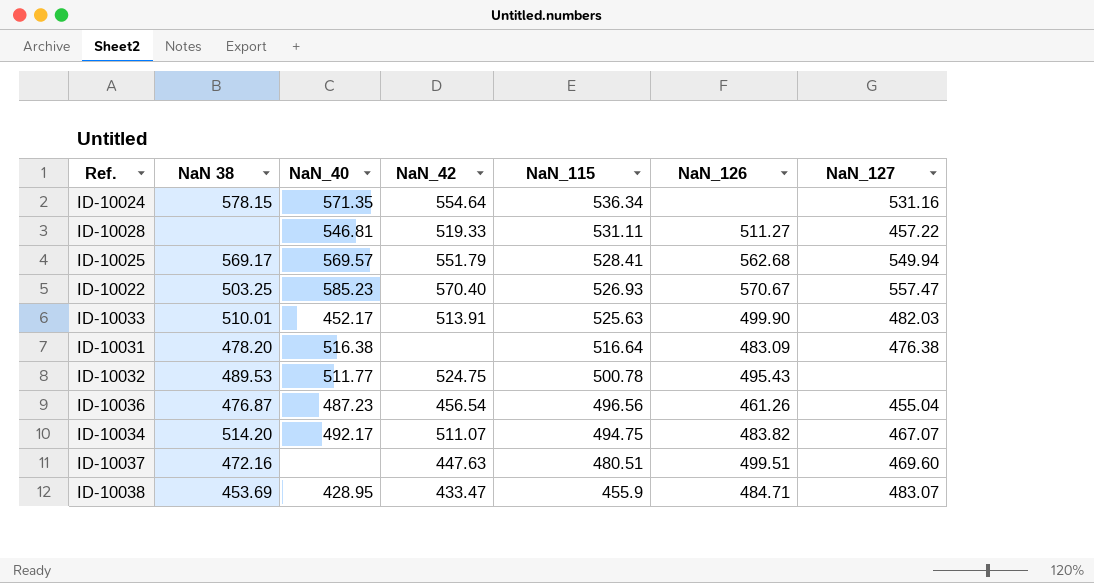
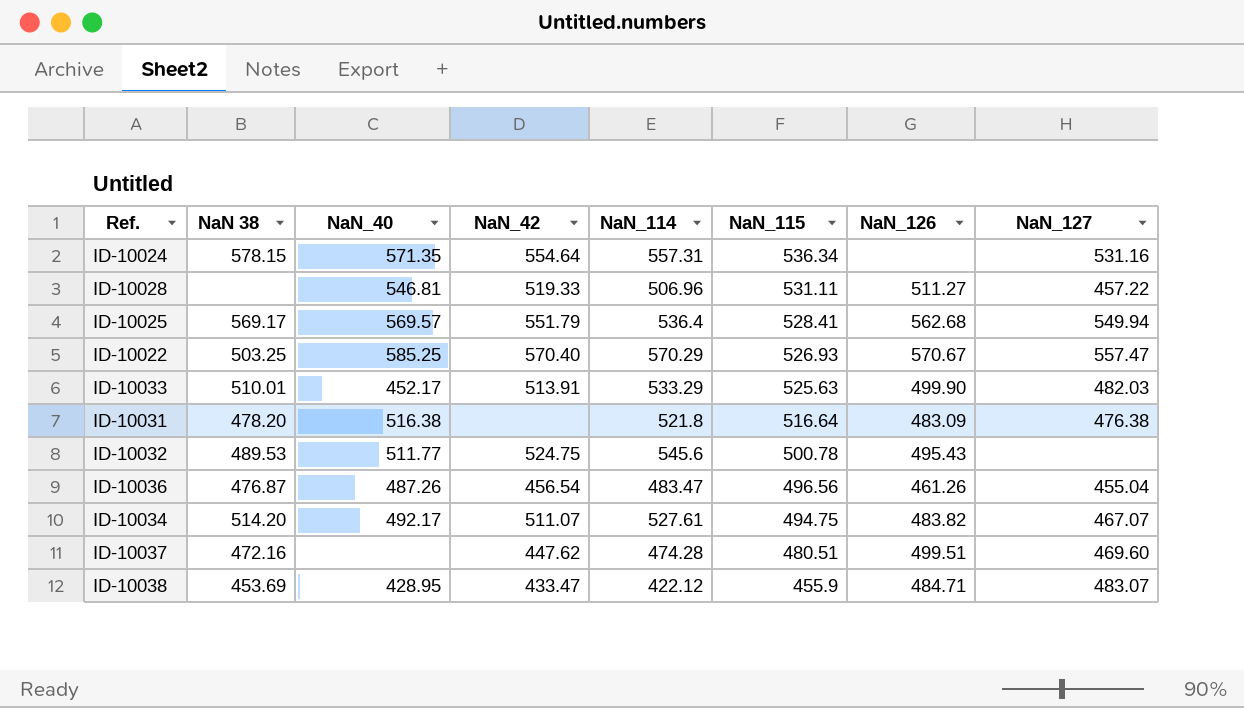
column NaN_114 | position: none -> 5
ID-10022 | NaN_40: 585.23 -> 585.25
ID-10036 | NaN_40: 487.23 -> 487.26
ID-10037 | NaN_42: 447.63 -> 447.62

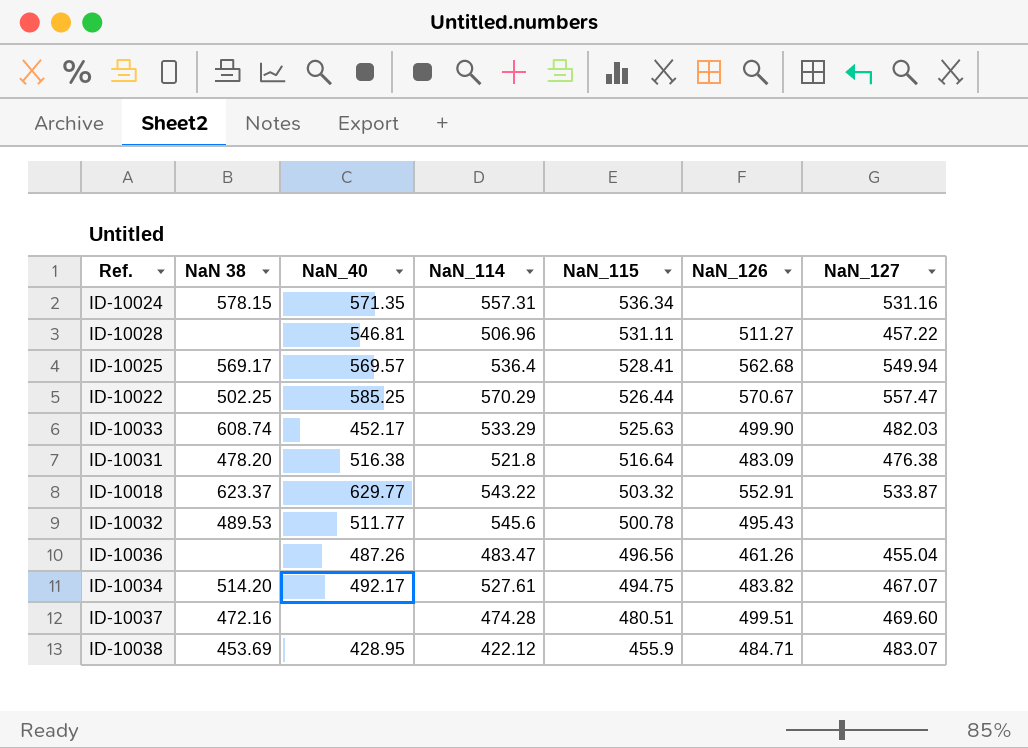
column NaN_42 | position: 4 -> none
ID-10022 | NaN 38: 503.25 -> 502.25
ID-10022 | NaN_115: 526.93 -> 526.44
ID-10033 | NaN 38: 510.01 -> 608.74
row ID-10018: none -> 623.37 | 629.77 | 543.22 | 503.32 | 552.91 | 533.87
ID-10036 | NaN 38: 476.87 -> none

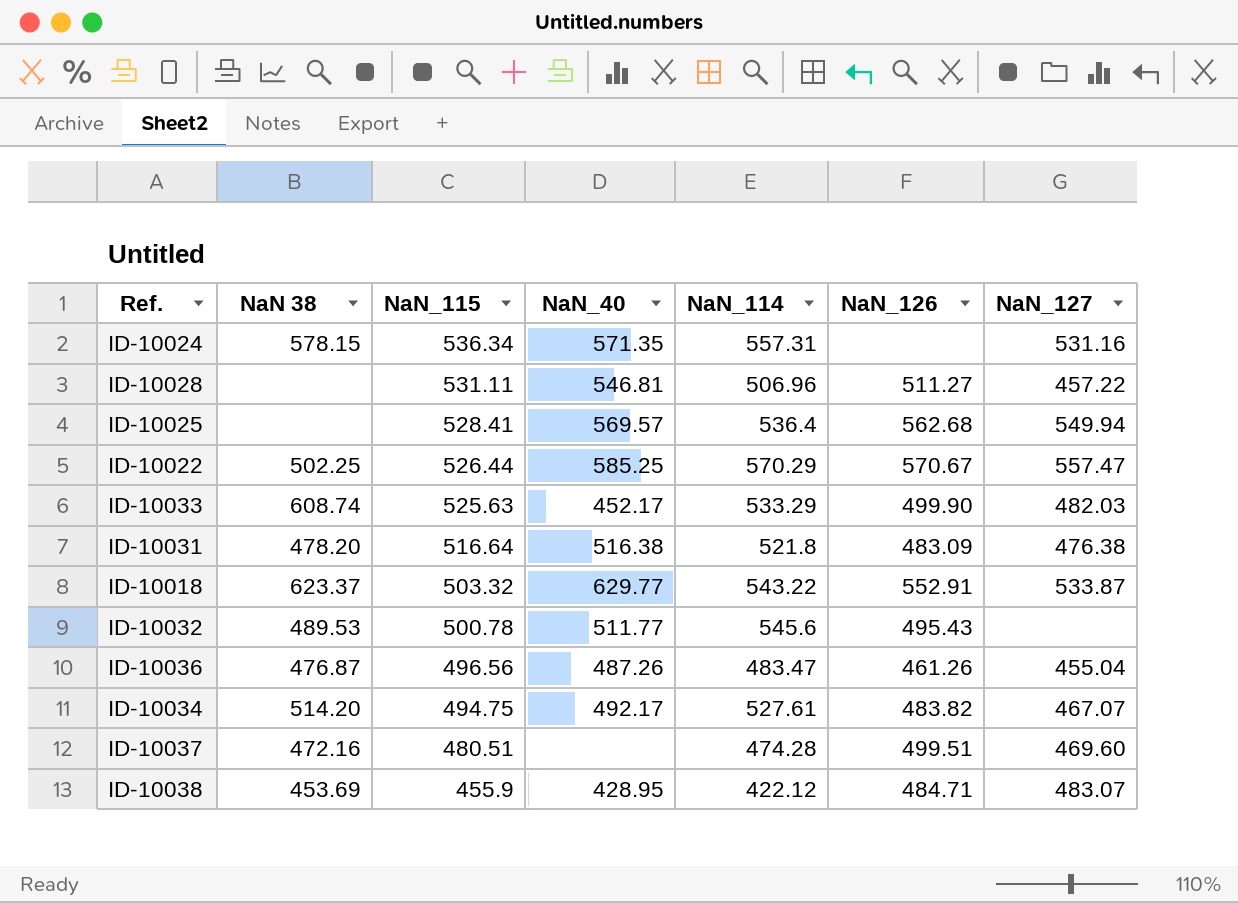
column NaN_115 | position: 5 -> 3
ID-10025 | NaN 38: 569.17 -> none
ID-10036 | NaN 38: none -> 476.87

